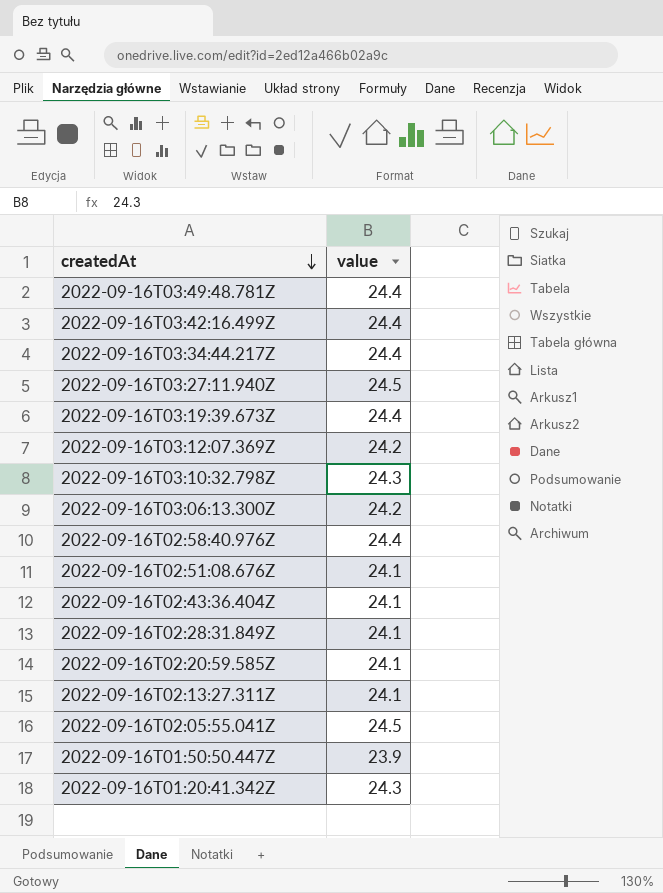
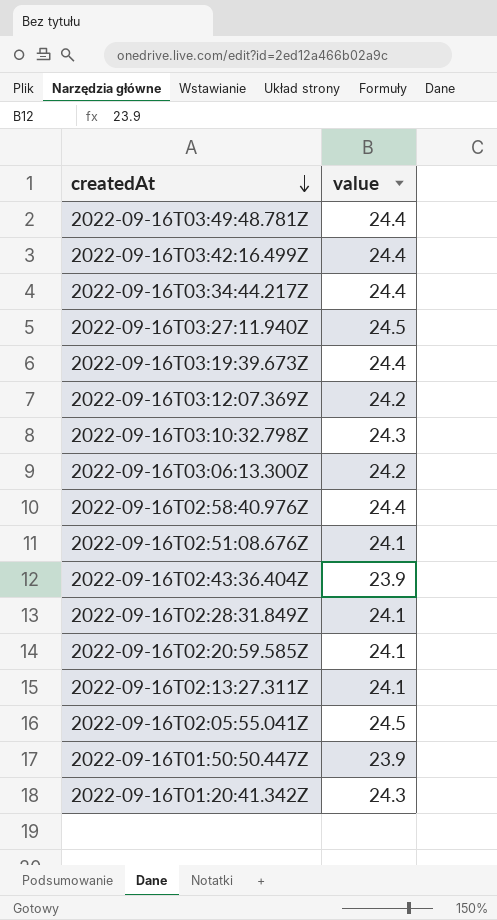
2022-09-16T02:43:36.404Z | value: 24.1 -> 23.9

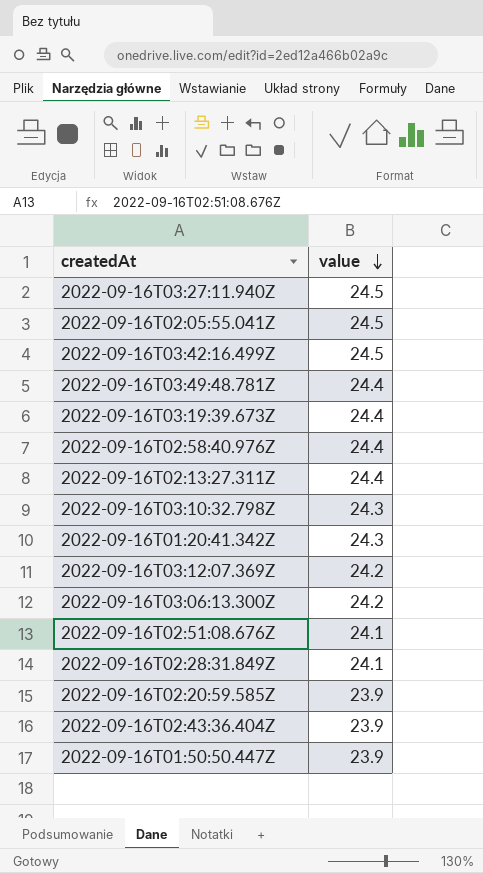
row order: createdAt descending -> value descending
row 2022-09-16T03:34:44.217Z: 24.4 -> none
2022-09-16T03:42:16.499Z | value: 24.4 -> 24.5
2022-09-16T02:13:27.311Z | value: 24.1 -> 24.4
2022-09-16T02:20:59.585Z | value: 24.1 -> 23.9

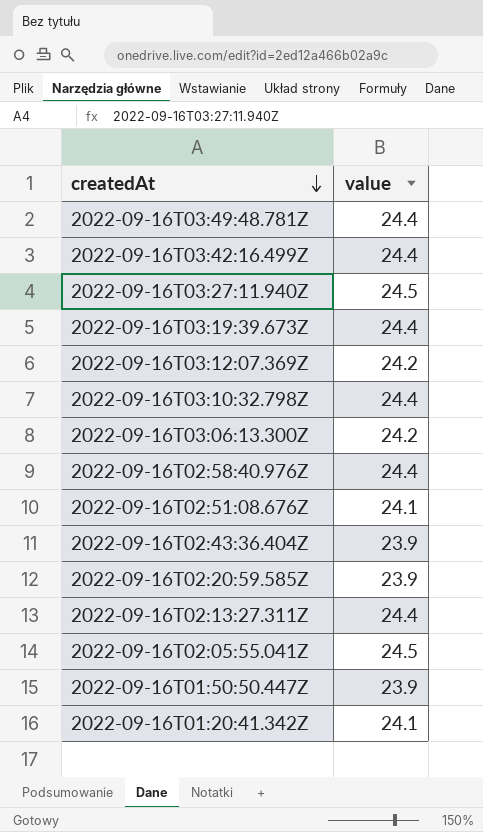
row order: value descending -> createdAt descending
row 2022-09-16T02:28:31.849Z: 24.1 -> none
2022-09-16T03:42:16.499Z | value: 24.5 -> 24.4
2022-09-16T03:10:32.798Z | value: 24.3 -> 24.4
2022-09-16T01:20:41.342Z | value: 24.3 -> 24.1

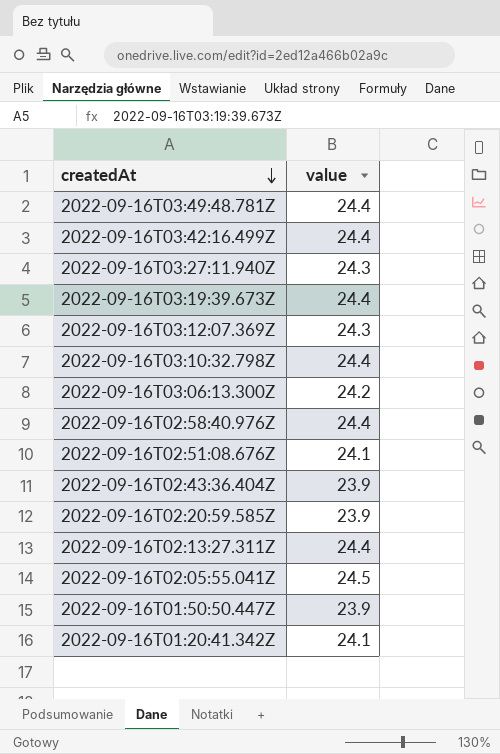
2022-09-16T03:27:11.940Z | value: 24.5 -> 24.3
2022-09-16T03:12:07.369Z | value: 24.2 -> 24.3

